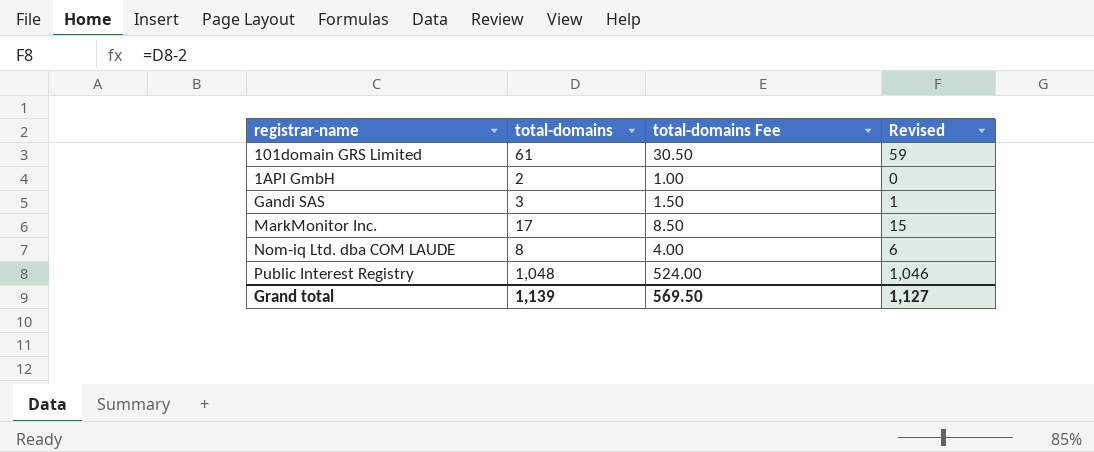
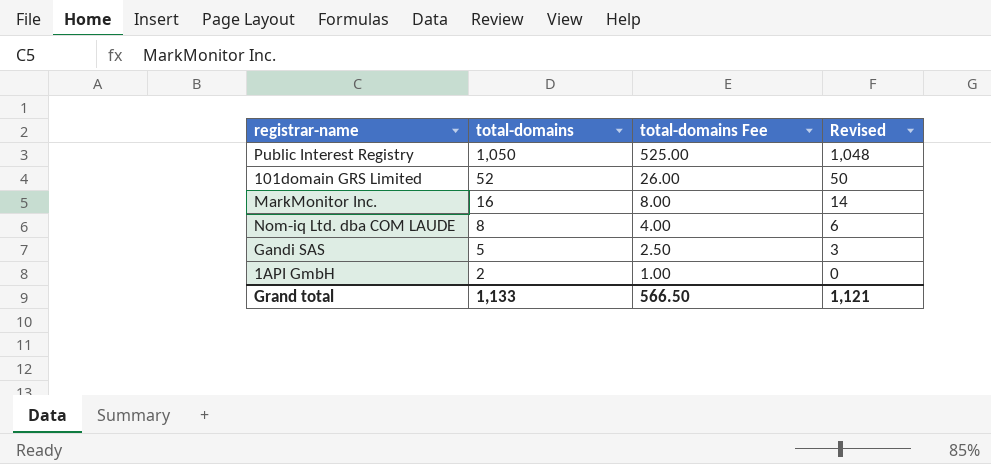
row order: none -> total-domains descending
Public Interest Registry | total-domains: 1,048 -> 1,050
Public Interest Registry | total-domains Fee: 524.00 -> 525.00
Public Interest Registry | Revised: 1,046 -> 1,048
101domain GRS Limited | total-domains: 61 -> 52
101domain GRS Limited | total-domains Fee: 30.50 -> 26.00
101domain GRS Limited | Revised: 59 -> 50
MarkMonitor Inc. | total-domains: 17 -> 16
MarkMonitor Inc. | total-domains Fee: 8.50 -> 8.00
MarkMonitor Inc. | Revised: 15 -> 14
Gandi SAS | total-domains: 3 -> 5
Gandi SAS | total-domains Fee: 1.50 -> 2.50
Gandi SAS | Revised: 1 -> 3
Grand total | total-domains: 1,139 -> 1,133
Grand total | total-domains Fee: 569.50 -> 566.50
Grand total | Revised: 1,127 -> 1,121

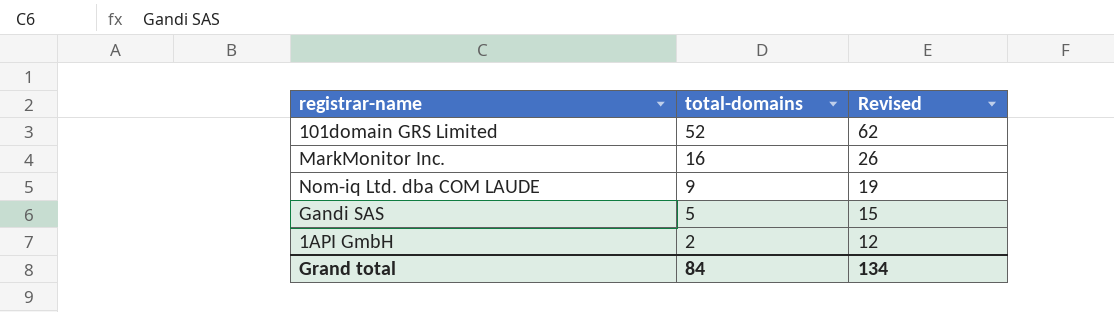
column total-domains Fee | formula: [total-domains] * 0.5 -> none
column Revised | formula: [total-domains] - 2 -> [total-domains] + 10
row Public Interest Registry: 1,050 | 525.00 | 1,048 -> none
Nom-iq Ltd. dba COM LAUDE | total-domains: 8 -> 9
Grand total | total-domains: 1,133 -> 84
Grand total | Revised: 1,121 -> 134

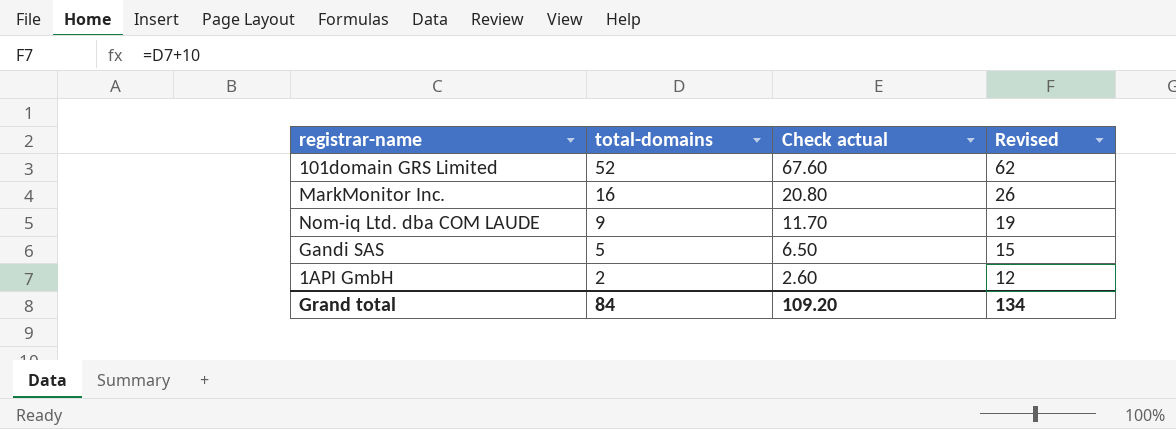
column Check actual | formula: none -> [total-domains] * 1.3

